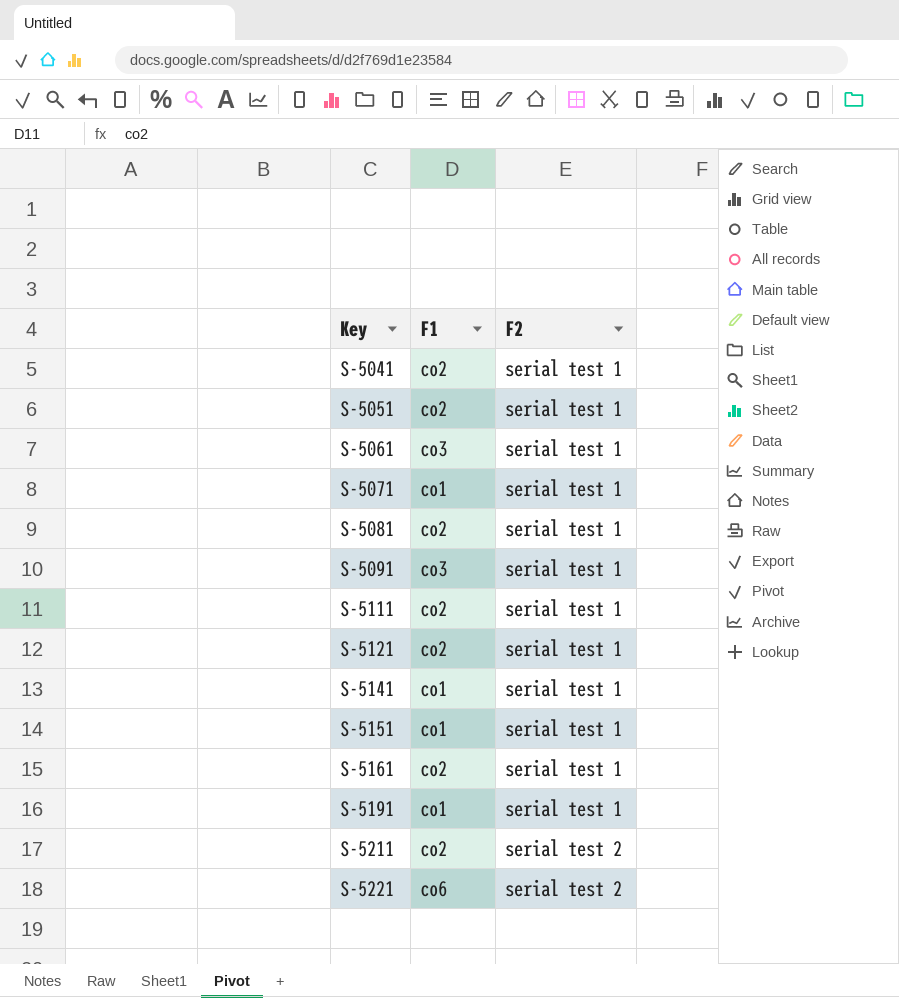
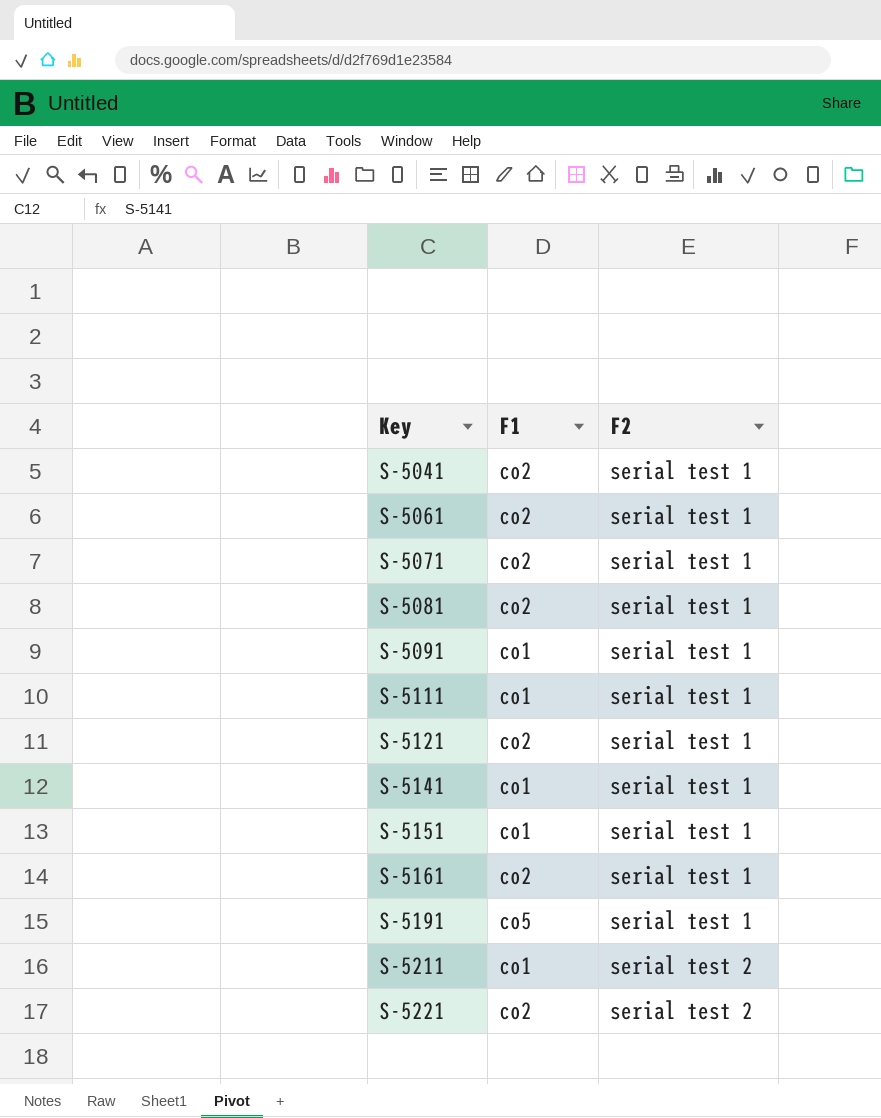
row S-5051: co2 | serial test 1 -> none
S-5061 | F1: co3 -> co2
S-5071 | F1: co1 -> co2
S-5091 | F1: co3 -> co1
S-5111 | F1: co2 -> co1
S-5191 | F1: co1 -> co5
S-5211 | F1: co2 -> co1
S-5221 | F1: co6 -> co2

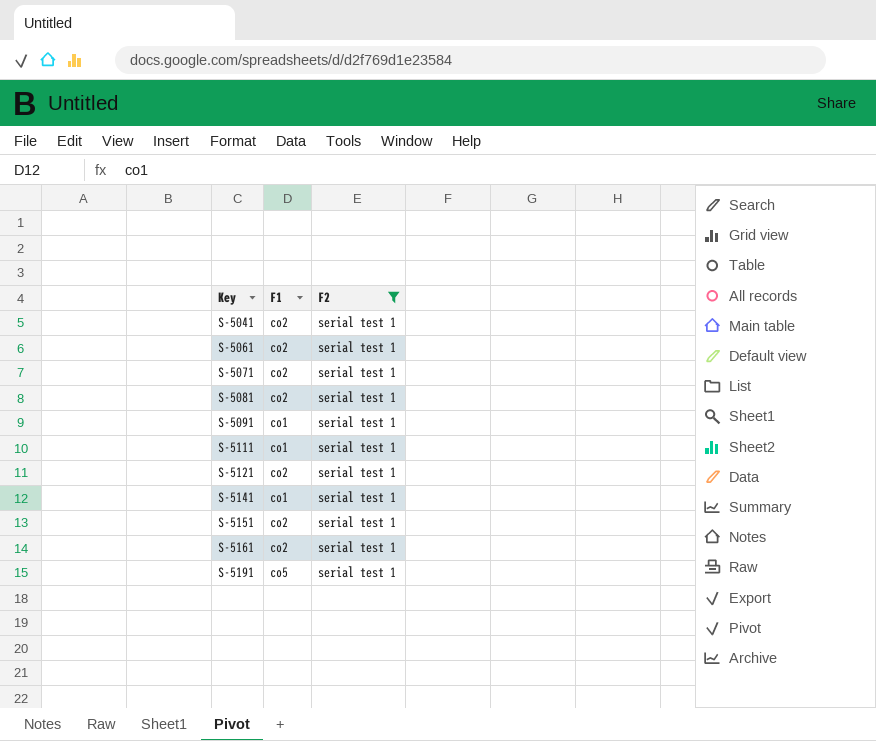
filter: none -> F2 = serial test 1
S-5151 | F1: co1 -> co2

